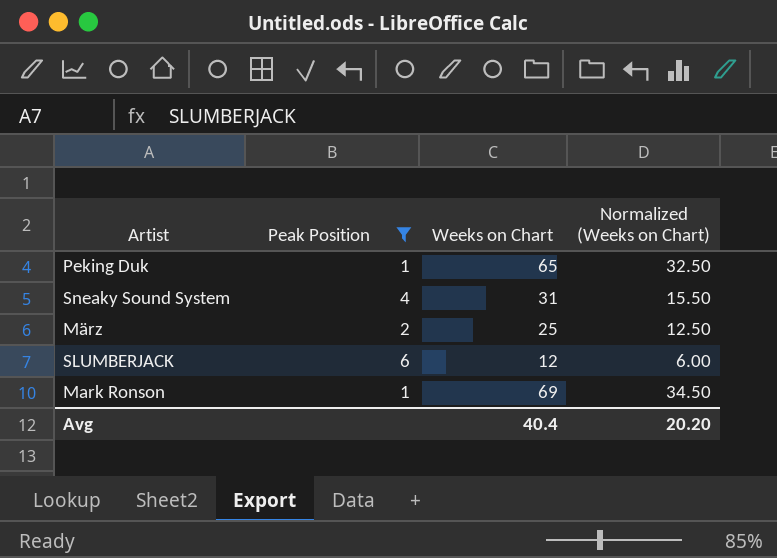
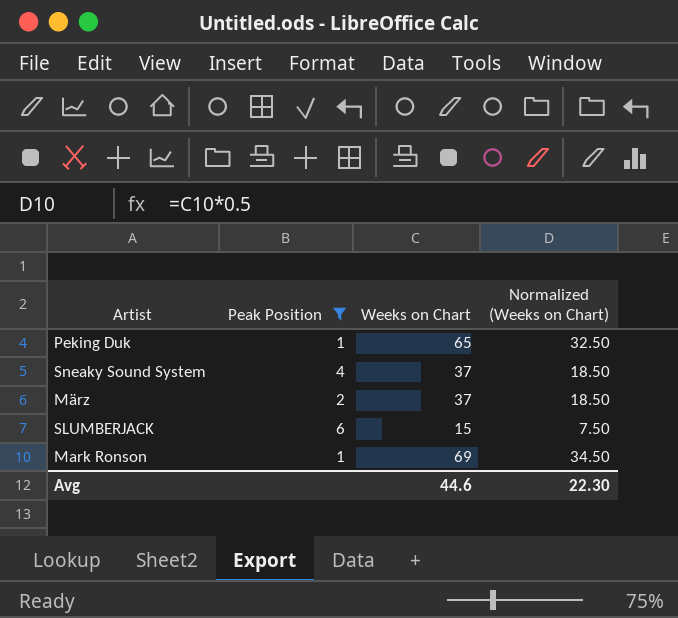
Sneaky Sound System | Weeks on Chart: 31 -> 37
Sneaky Sound System | Normalized (Weeks on Chart): 15.50 -> 18.50
März | Weeks on Chart: 25 -> 37
März | Normalized (Weeks on Chart): 12.50 -> 18.50
SLUMBERJACK | Weeks on Chart: 12 -> 15
SLUMBERJACK | Normalized (Weeks on Chart): 6.00 -> 7.50
Avg | Weeks on Chart: 40.4 -> 44.6
Avg | Normalized (Weeks on Chart): 20.20 -> 22.30

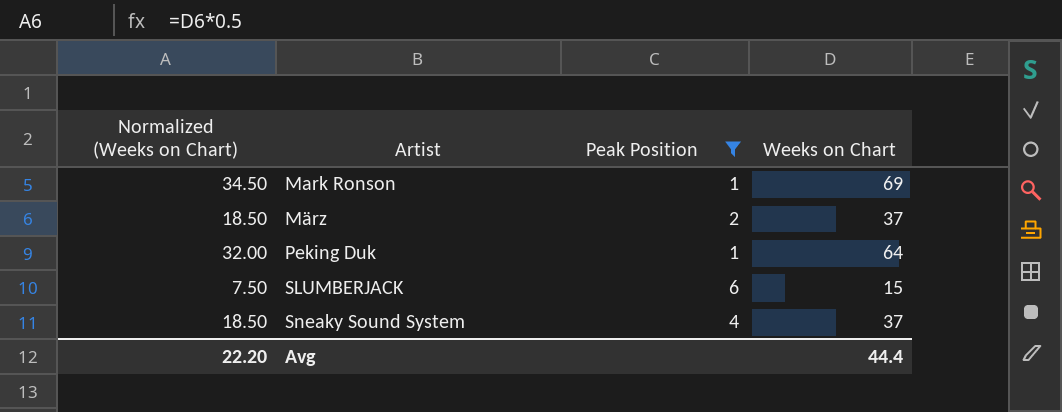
row order: none -> Artist ascending
column Normalized (Weeks on Chart) | position: 4 -> 1
Peking Duk | Normalized (Weeks on Chart): 32.50 -> 32.00
Peking Duk | Weeks on Chart: 65 -> 64
Avg | Normalized (Weeks on Chart): 22.30 -> 22.20
Avg | Weeks on Chart: 44.6 -> 44.4

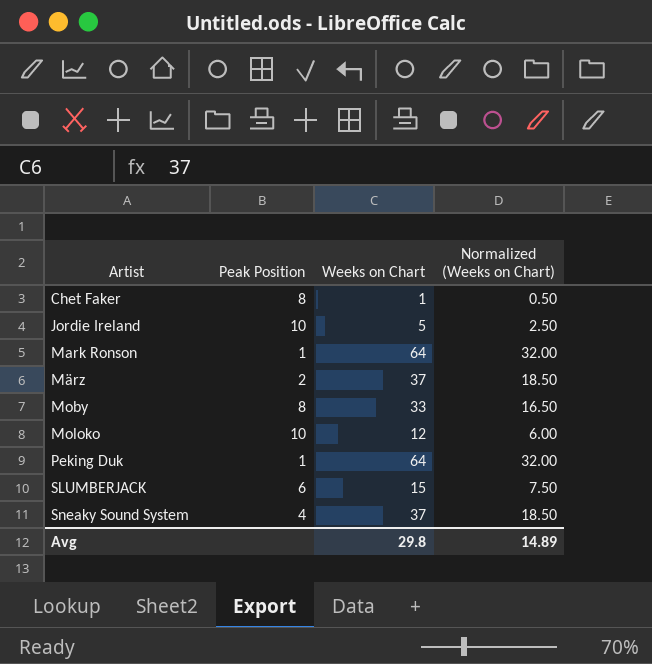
filter: Peak Position <= 6 -> none
column Normalized (Weeks on Chart) | position: 1 -> 4
Mark Ronson | Weeks on Chart: 69 -> 64
Mark Ronson | Normalized (Weeks on Chart): 34.50 -> 32.00
Avg | Weeks on Chart: 44.4 -> 29.8
Avg | Normalized (Weeks on Chart): 22.20 -> 14.89

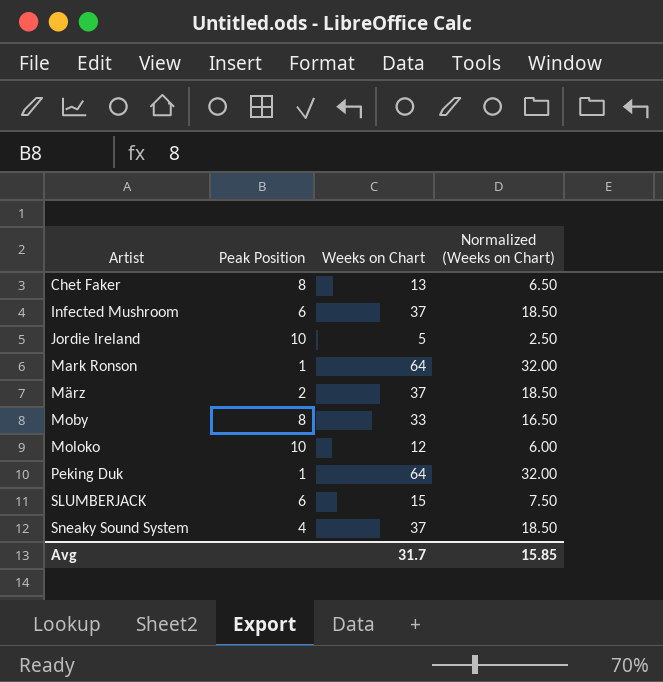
Chet Faker | Weeks on Chart: 1 -> 13
Chet Faker | Normalized (Weeks on Chart): 0.50 -> 6.50
row Infected Mushroom: none -> 6 | 37 | 18.50
Avg | Weeks on Chart: 29.8 -> 31.7
Avg | Normalized (Weeks on Chart): 14.89 -> 15.85

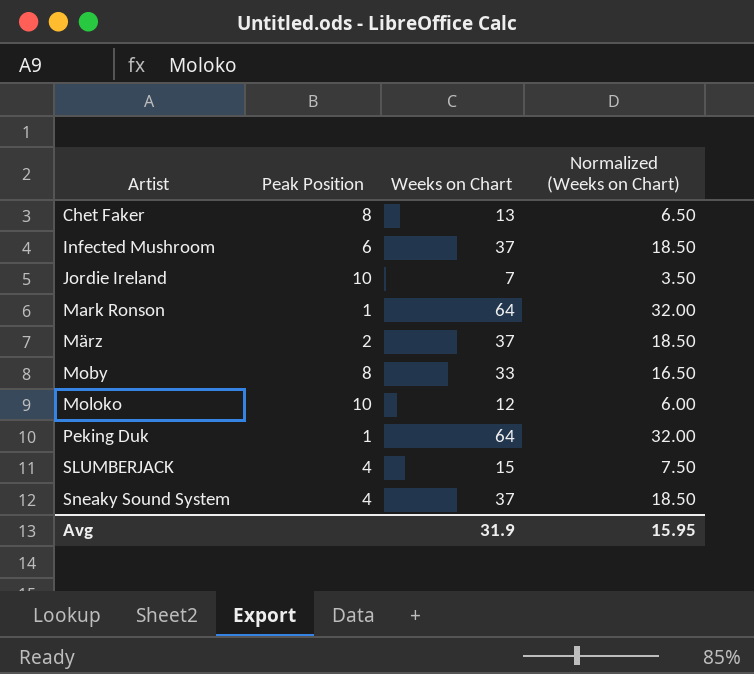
Jordie Ireland | Weeks on Chart: 5 -> 7
Jordie Ireland | Normalized (Weeks on Chart): 2.50 -> 3.50
SLUMBERJACK | Peak Position: 6 -> 4
Avg | Weeks on Chart: 31.7 -> 31.9
Avg | Normalized (Weeks on Chart): 15.85 -> 15.95

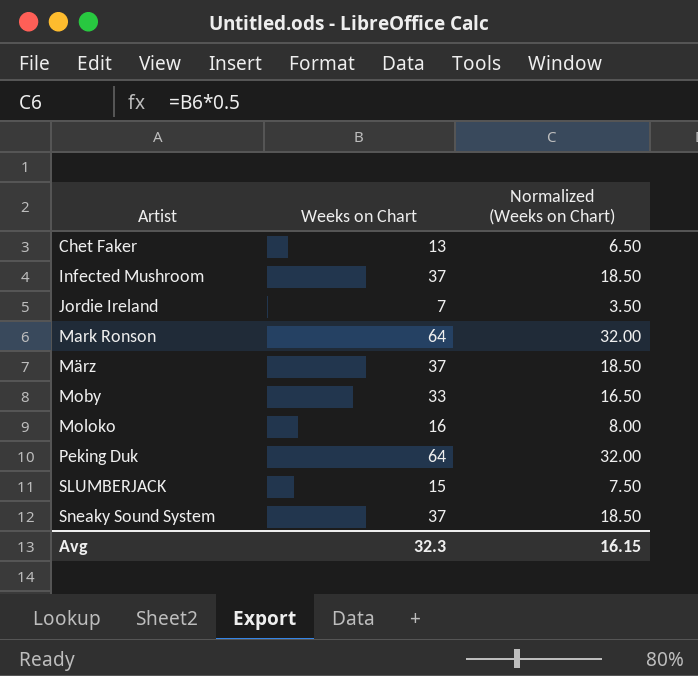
column Peak Position | position: 2 -> none
Moloko | Weeks on Chart: 12 -> 16
Moloko | Normalized (Weeks on Chart): 6.00 -> 8.00
Avg | Weeks on Chart: 31.9 -> 32.3
Avg | Normalized (Weeks on Chart): 15.95 -> 16.15

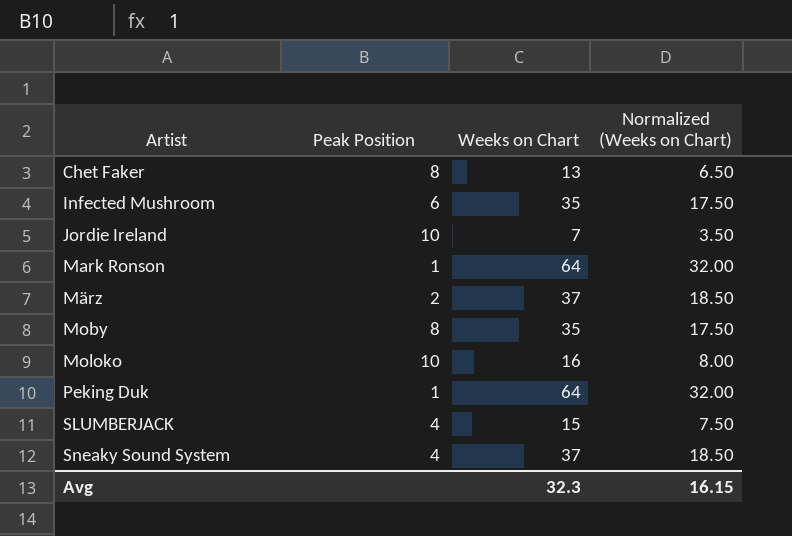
column Peak Position | position: none -> 2
Infected Mushroom | Weeks on Chart: 37 -> 35
Infected Mushroom | Normalized (Weeks on Chart): 18.50 -> 17.50
Moby | Weeks on Chart: 33 -> 35
Moby | Normalized (Weeks on Chart): 16.50 -> 17.50

